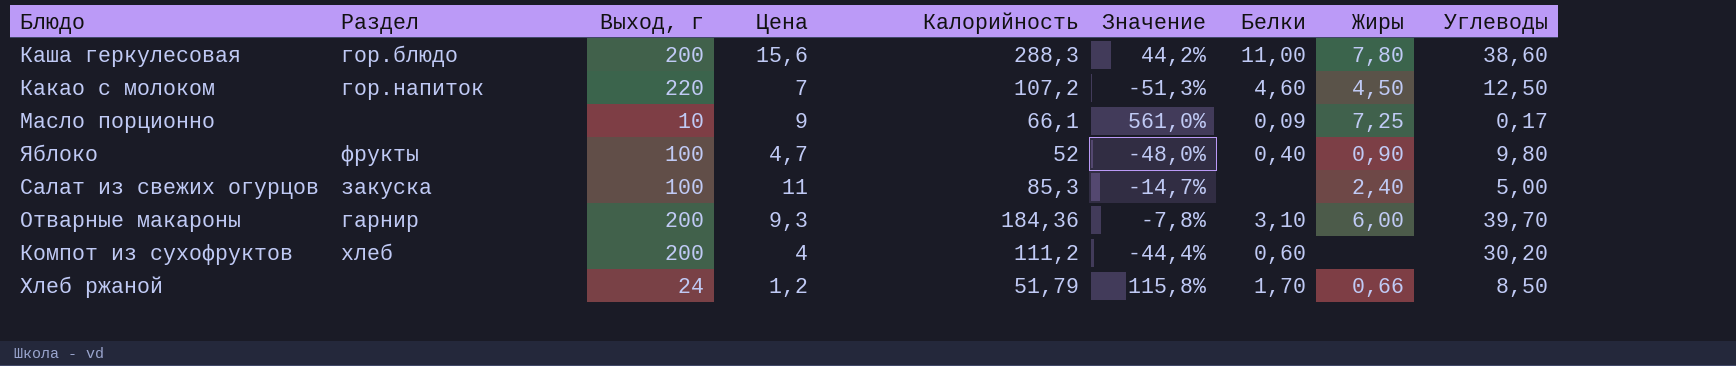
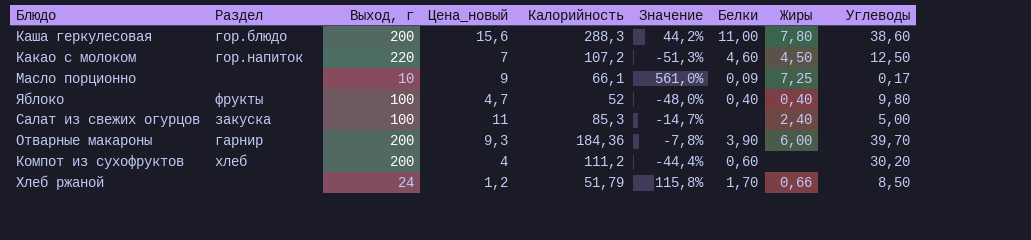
column name: Цена -> Цена_новый
Яблоко | Жиры: 0,90 -> 0,40
Отварные макароны | Белки: 3,10 -> 3,90

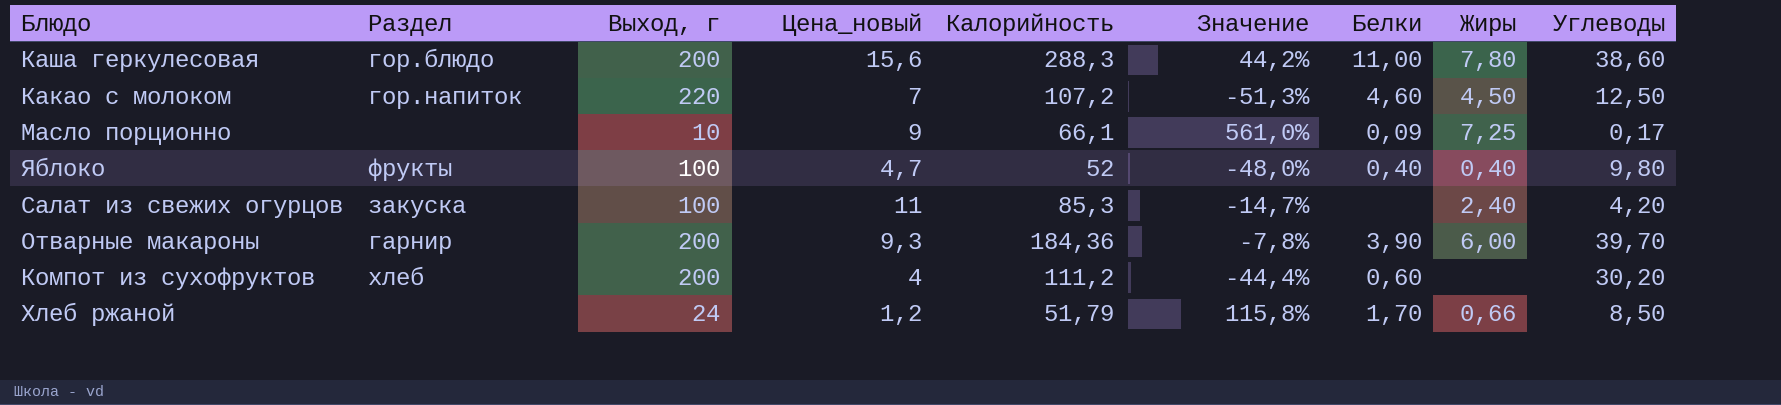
Салат из свежих огурцов | Углеводы: 5,00 -> 4,20

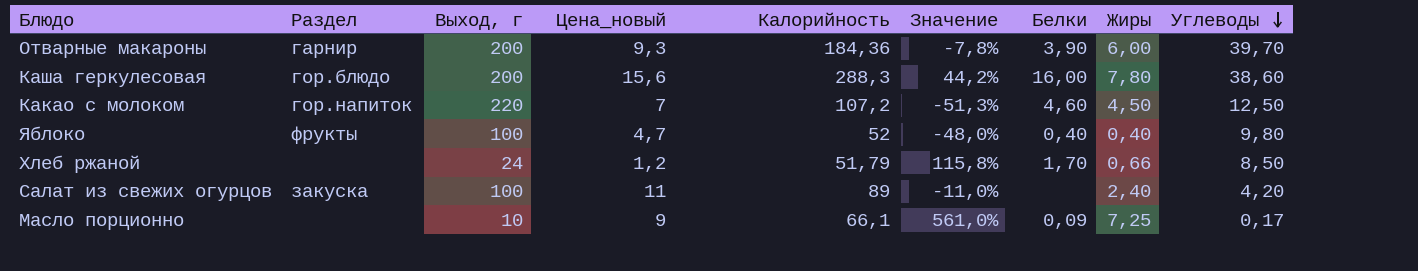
row order: none -> Углеводы descending
row Компот из сухофруктов: хлеб | 200 | 4 | 111,2 | -44,4% | 0,60 | none | 30,20 -> none
Каша геркулесовая | Белки: 11,00 -> 16,00
Салат из свежих огурцов | Калорийность: 85,3 -> 89
Салат из свежих огурцов | Значение: -14,7% -> -11,0%

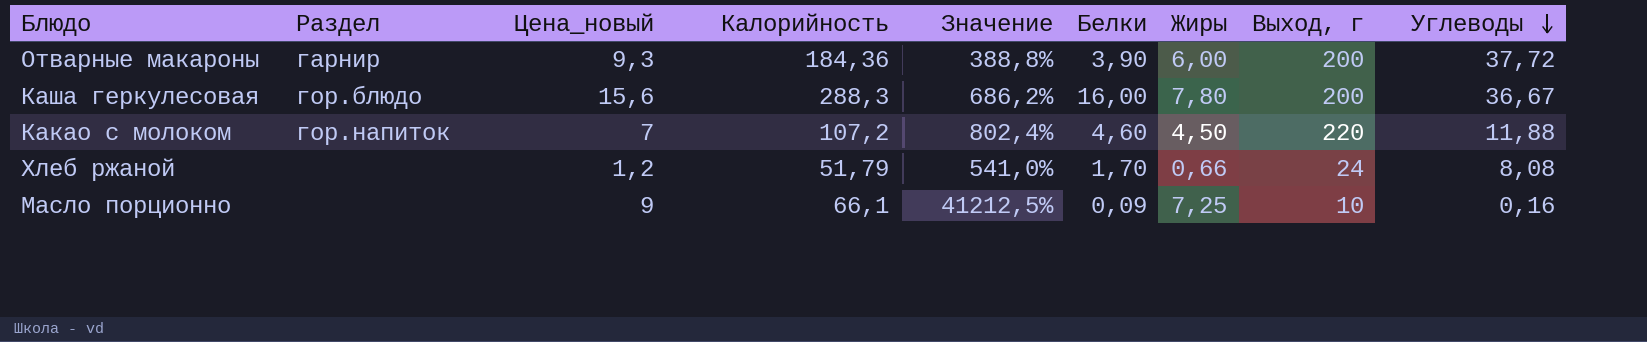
column Значение | formula: ([Калорийность] - [Выход, г]) / [Выход, г] -> ([Калорийность] - [Углеводы]) / [Углеводы]
column Выход, г | position: 3 -> 8
row Яблоко: фрукты | 100 | 4,7 | 52 | -48,0% | 0,40 | 0,40 | 9,80 -> none
row Салат из свежих огурцов: закуска | 100 | 11 | 89 | -11,0% | none | 2,40 | 4,20 -> none
Отварные макароны | Углеводы: 39,70 -> 37,72
Каша геркулесовая | Углеводы: 38,60 -> 36,67
Какао с молоком | Углеводы: 12,50 -> 11,88
Хлеб ржаной | Углеводы: 8,50 -> 8,08
Масло порционно | Углеводы: 0,17 -> 0,16

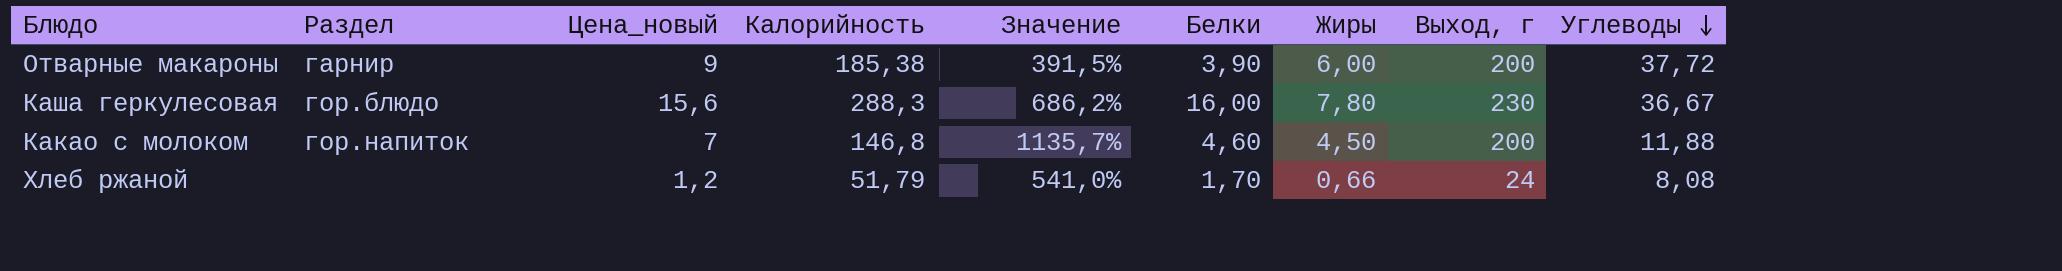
row Масло порционно: none | 9 | 66,1 | 41212,5% | 0,09 | 7,25 | 10 | 0,16 -> none
Отварные макароны | Цена_новый: 9,3 -> 9
Отварные макароны | Калорийность: 184,36 -> 185,38
Отварные макароны | Значение: 388,8% -> 391,5%
Каша геркулесовая | Выход, г: 200 -> 230
Какао с молоком | Калорийность: 107,2 -> 146,8
Какао с молоком | Значение: 802,4% -> 1135,7%
Какао с молоком | Выход, г: 220 -> 200

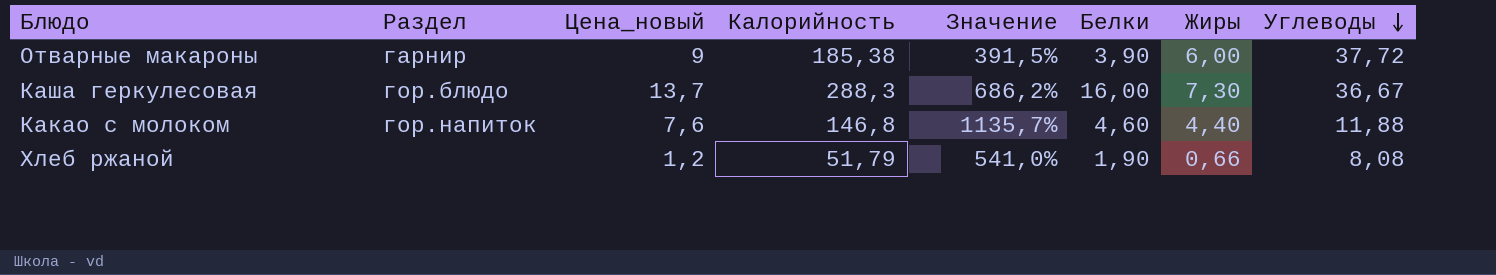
column Выход, г | position: 8 -> none
Каша геркулесовая | Цена_новый: 15,6 -> 13,7
Каша геркулесовая | Жиры: 7,80 -> 7,30
Какао с молоком | Цена_новый: 7 -> 7,6
Какао с молоком | Жиры: 4,50 -> 4,40
Хлеб ржаной | Белки: 1,70 -> 1,90

